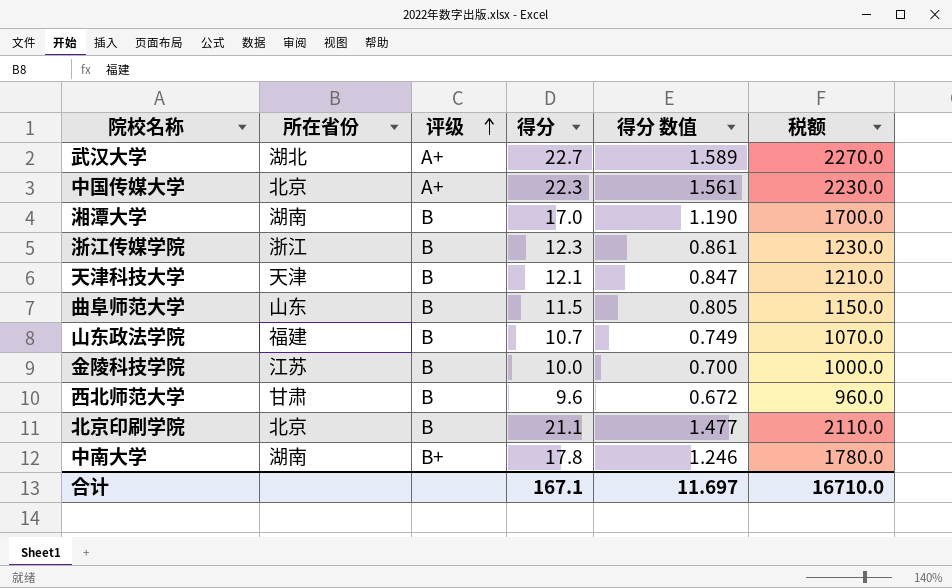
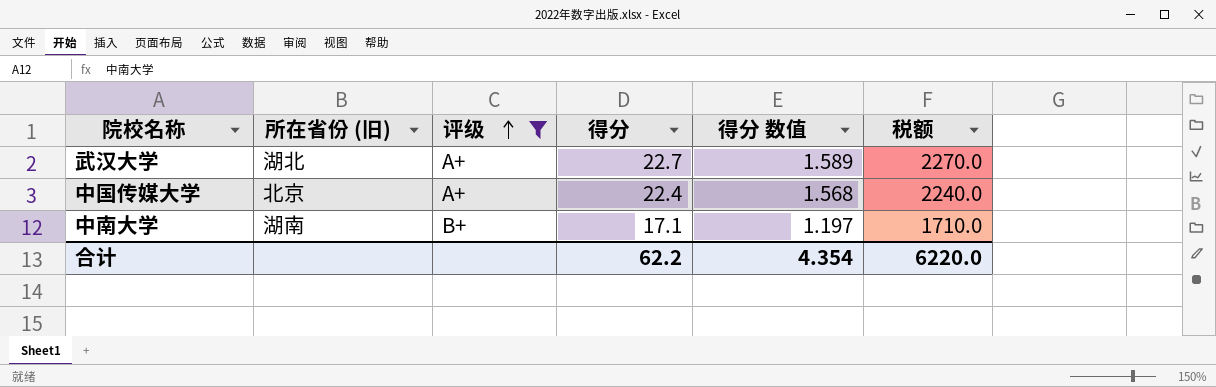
filter: none -> 评级 != B
column name: 所在省份 -> 所在省份 (旧)
中国传媒大学 | 得分: 22.3 -> 22.4
中国传媒大学 | 得分 数值: 1.561 -> 1.568
中国传媒大学 | 税额: 2230.0 -> 2240.0
中南大学 | 得分: 17.8 -> 17.1
中南大学 | 得分 数值: 1.246 -> 1.197
中南大学 | 税额: 1780.0 -> 1710.0
合计 | 得分: 167.1 -> 62.2
合计 | 得分 数值: 11.697 -> 4.354
合计 | 税额: 16710.0 -> 6220.0

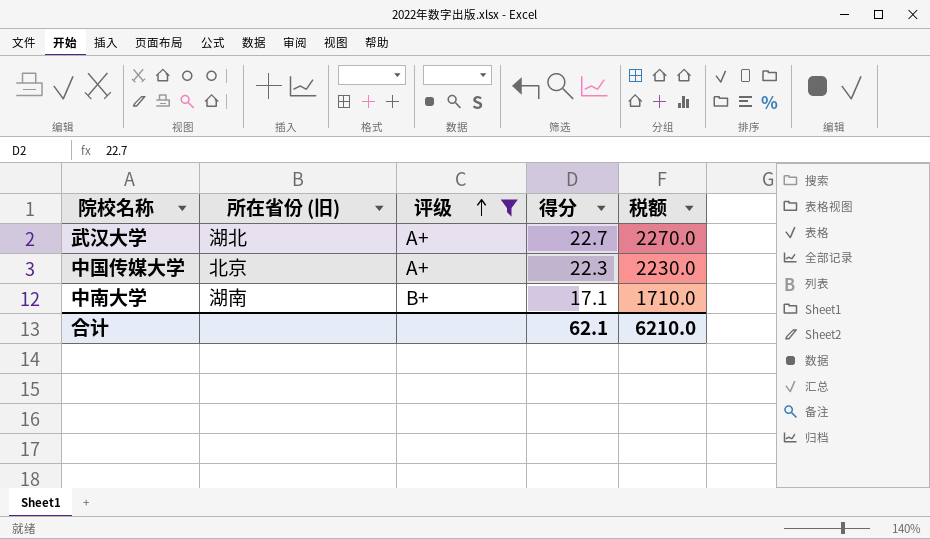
column 得分 数值 | formula: [得分] * 0.07 -> none
中国传媒大学 | 得分: 22.4 -> 22.3
中国传媒大学 | 税额: 2240.0 -> 2230.0
合计 | 得分: 62.2 -> 62.1
合计 | 税额: 6220.0 -> 6210.0

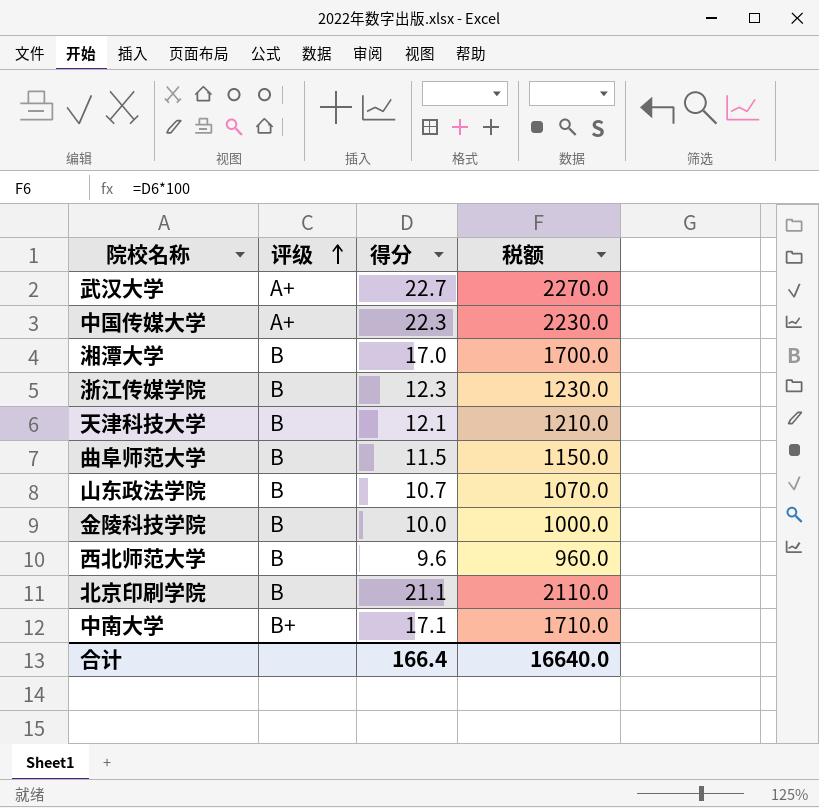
filter: 评级 != B -> none
column 所在省份 (旧) | position: 2 -> none
合计 | 得分: 62.1 -> 166.4
合计 | 税额: 6210.0 -> 16640.0

